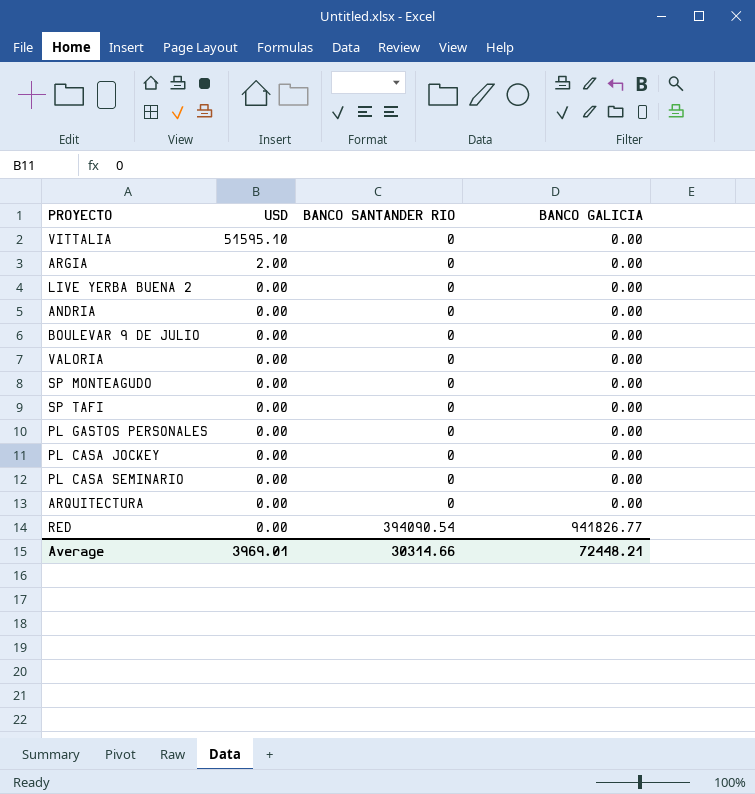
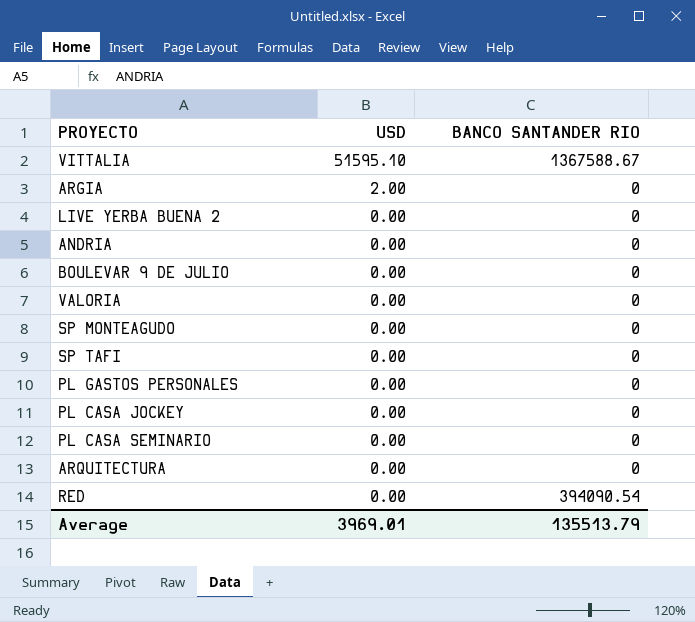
column BANCO GALICIA | position: 4 -> none
VITTALIA | BANCO SANTANDER RIO: 0 -> 1367588.67
Average | BANCO SANTANDER RIO: 30314.66 -> 135513.79

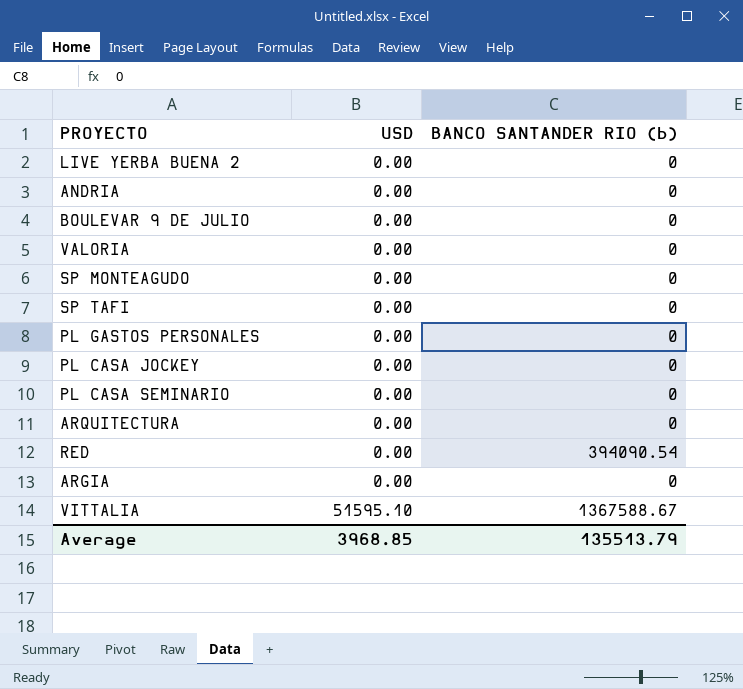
row order: USD descending -> USD ascending
column name: BANCO SANTANDER RIO -> BANCO SANTANDER RIO (b)
ARGIA | USD: 2.00 -> 0.00
Average | USD: 3969.01 -> 3968.85

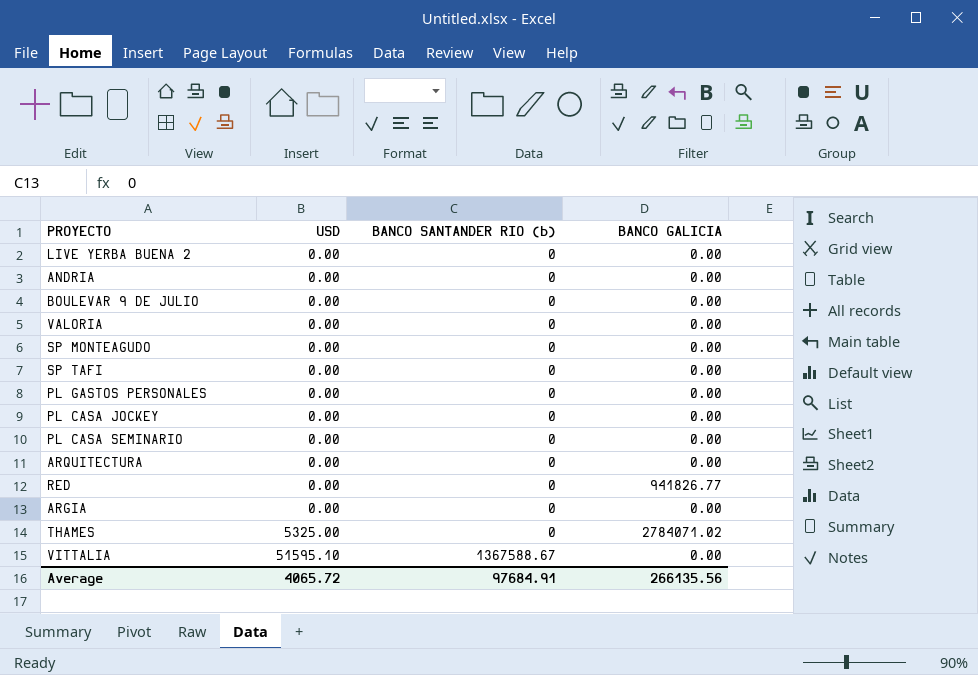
column BANCO GALICIA | position: none -> 4
RED | BANCO SANTANDER RIO (b): 394090.54 -> 0
row THAMES: none -> 5325.00 | 0 | 2784071.02
Average | USD: 3968.85 -> 4065.72
Average | BANCO SANTANDER RIO (b): 135513.79 -> 97684.91

